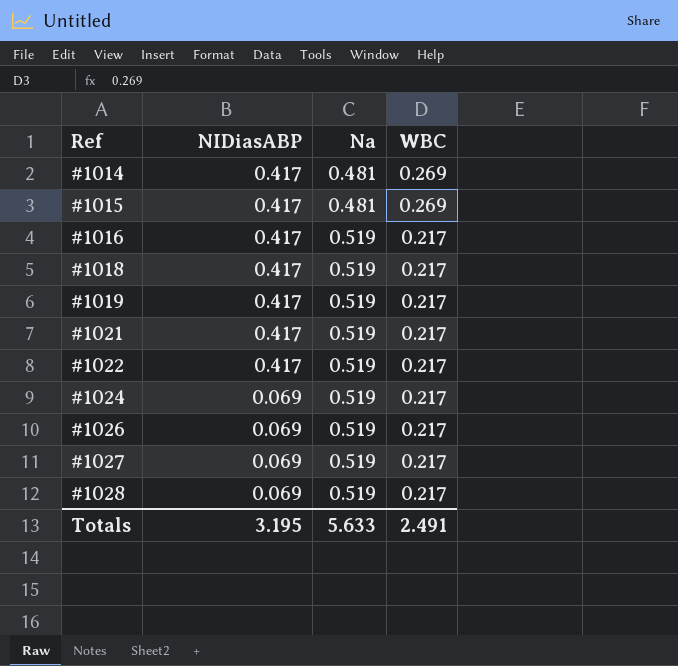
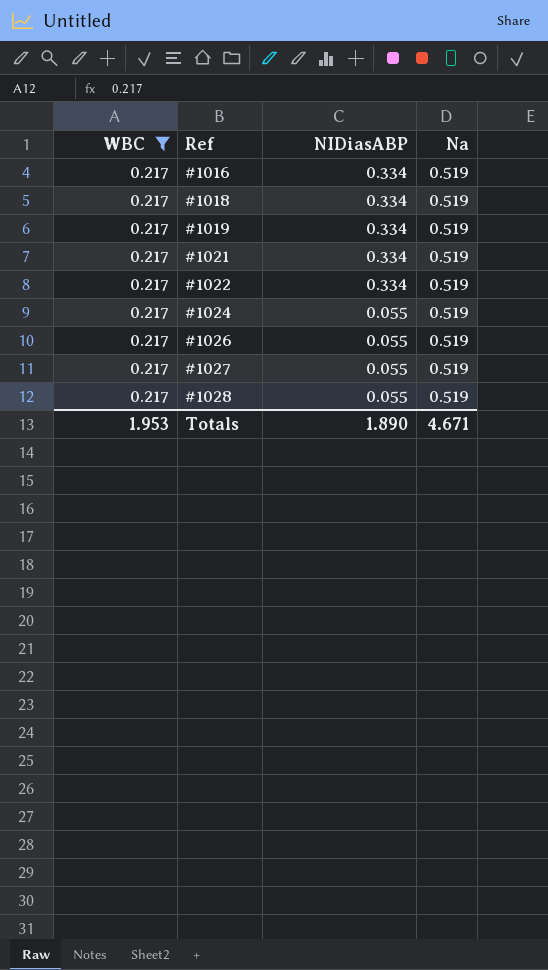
filter: none -> WBC = 0.217
column WBC | position: 4 -> 1
#1016 | NIDiasABP: 0.417 -> 0.334
#1018 | NIDiasABP: 0.417 -> 0.334
#1019 | NIDiasABP: 0.417 -> 0.334
#1021 | NIDiasABP: 0.417 -> 0.334
#1022 | NIDiasABP: 0.417 -> 0.334
#1024 | NIDiasABP: 0.069 -> 0.055
#1026 | NIDiasABP: 0.069 -> 0.055
#1027 | NIDiasABP: 0.069 -> 0.055
#1028 | NIDiasABP: 0.069 -> 0.055
Totals | WBC: 2.491 -> 1.953
Totals | NIDiasABP: 3.195 -> 1.890
Totals | Na: 5.633 -> 4.671

